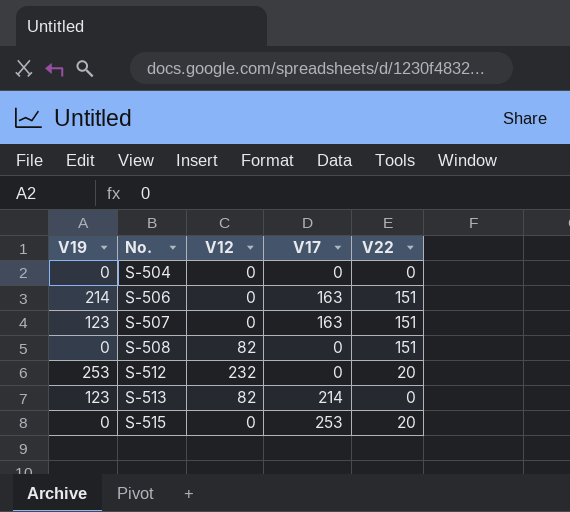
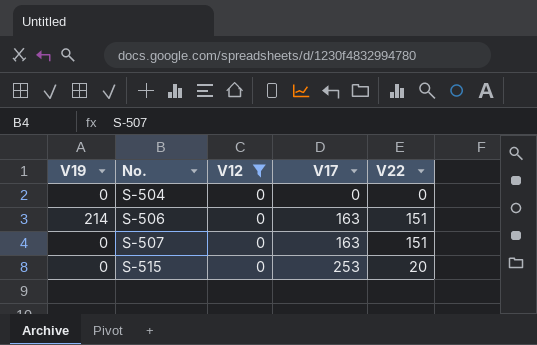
filter: none -> V12 = 0
S-507 | V19: 123 -> 0

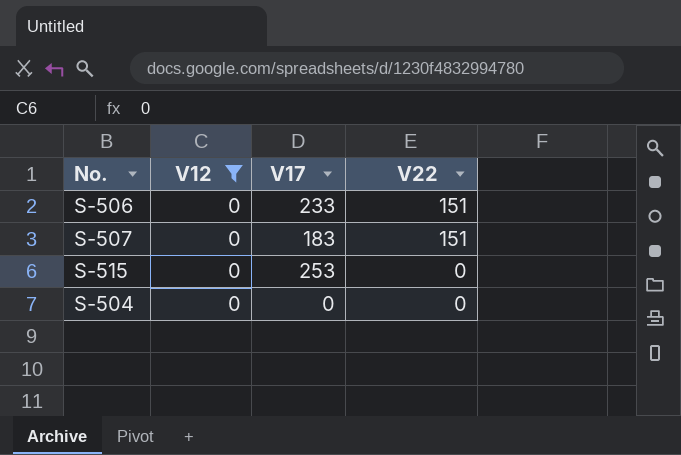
row order: No. ascending -> V22 descending
column V19 | position: 1 -> none
S-506 | V17: 163 -> 233
S-507 | V17: 163 -> 183
S-515 | V22: 20 -> 0

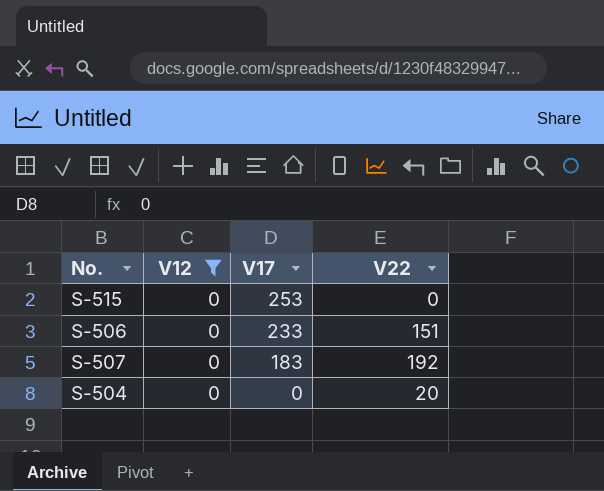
row order: V22 descending -> V17 descending
S-507 | V22: 151 -> 192
S-504 | V22: 0 -> 20

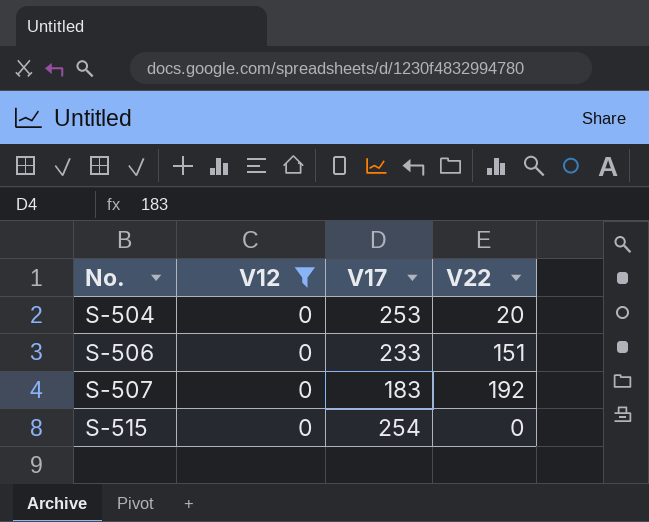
row order: V17 descending -> No. ascending
S-504 | V17: 0 -> 253
S-515 | V17: 253 -> 254

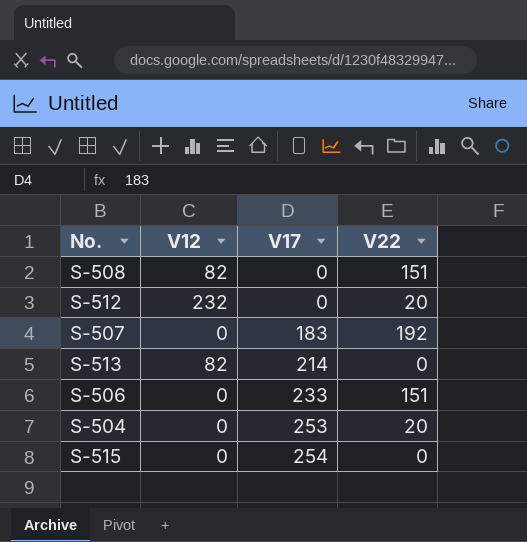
filter: V12 = 0 -> none
row order: No. ascending -> V17 ascending

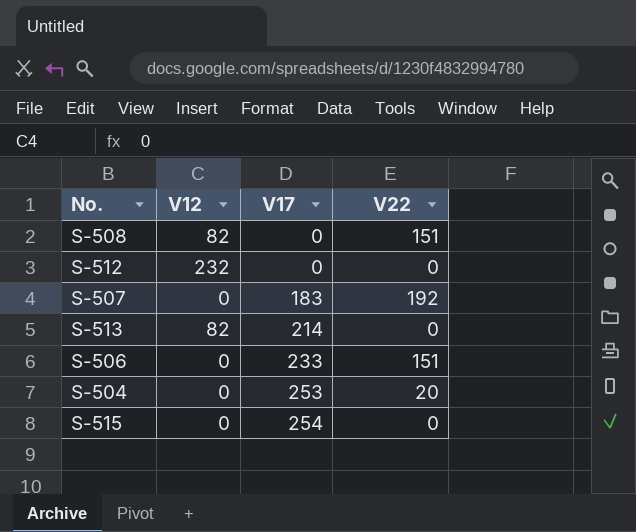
S-512 | V22: 20 -> 0

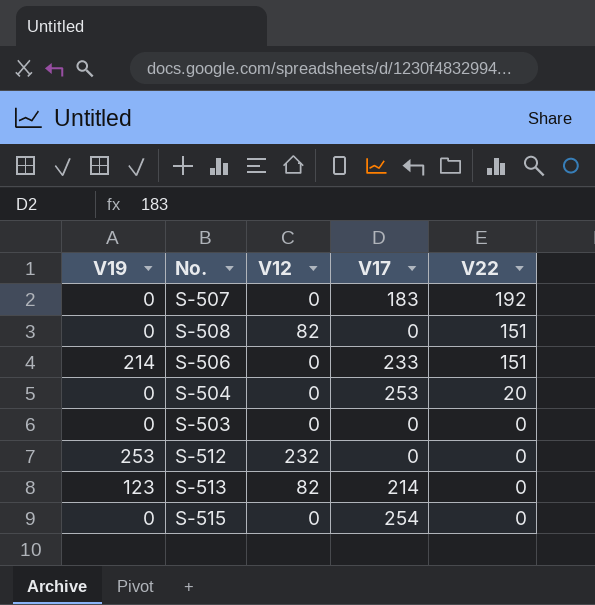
row order: V17 ascending -> V22 descending
column V19 | position: none -> 1
row S-503: none -> 0 | 0 | 0 | 0

